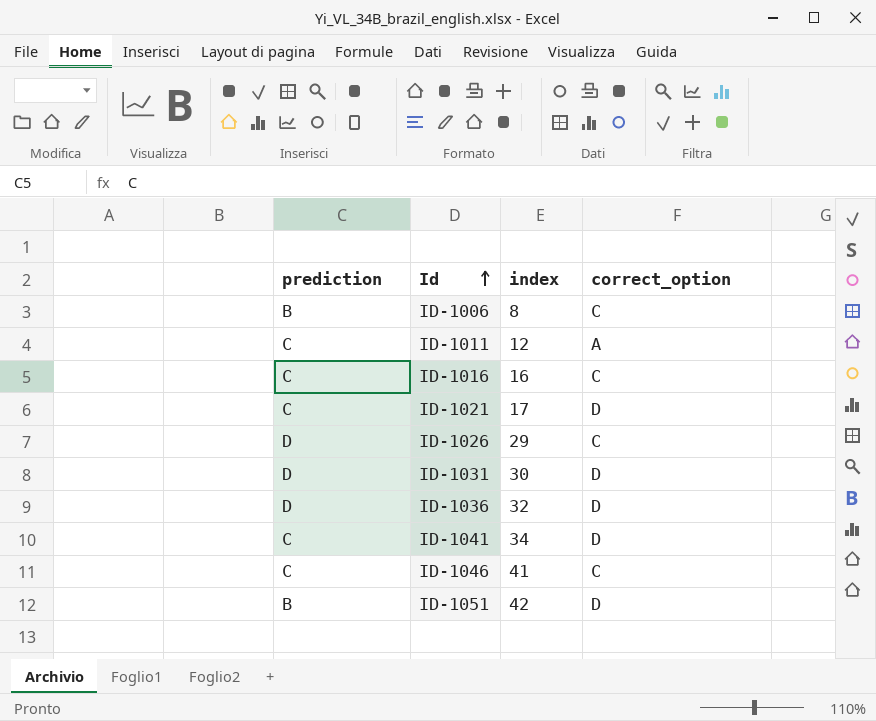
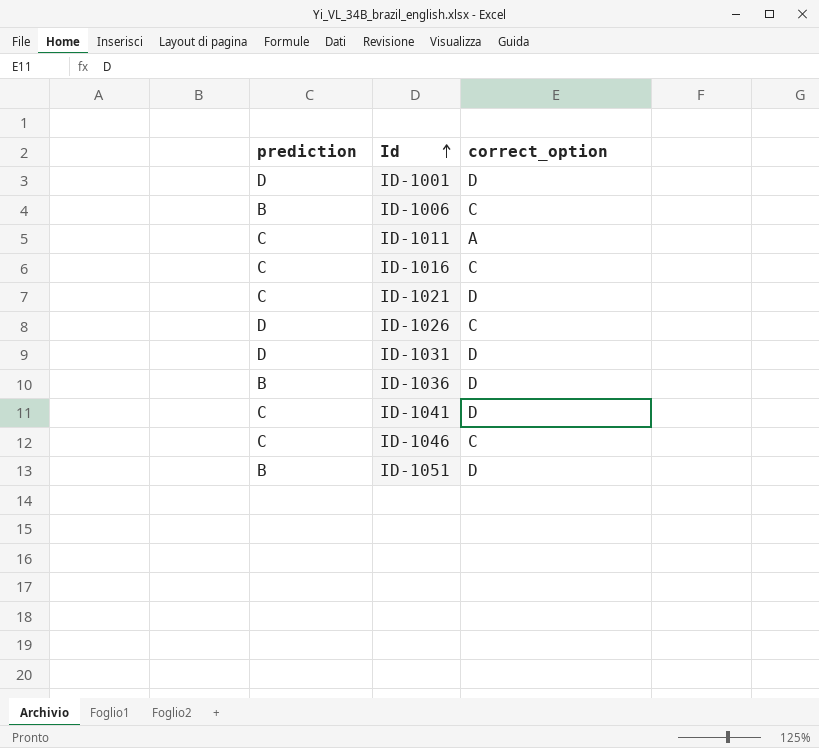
column index | position: 3 -> none
row ID-1001: none -> D | D
ID-1036 | prediction: D -> B

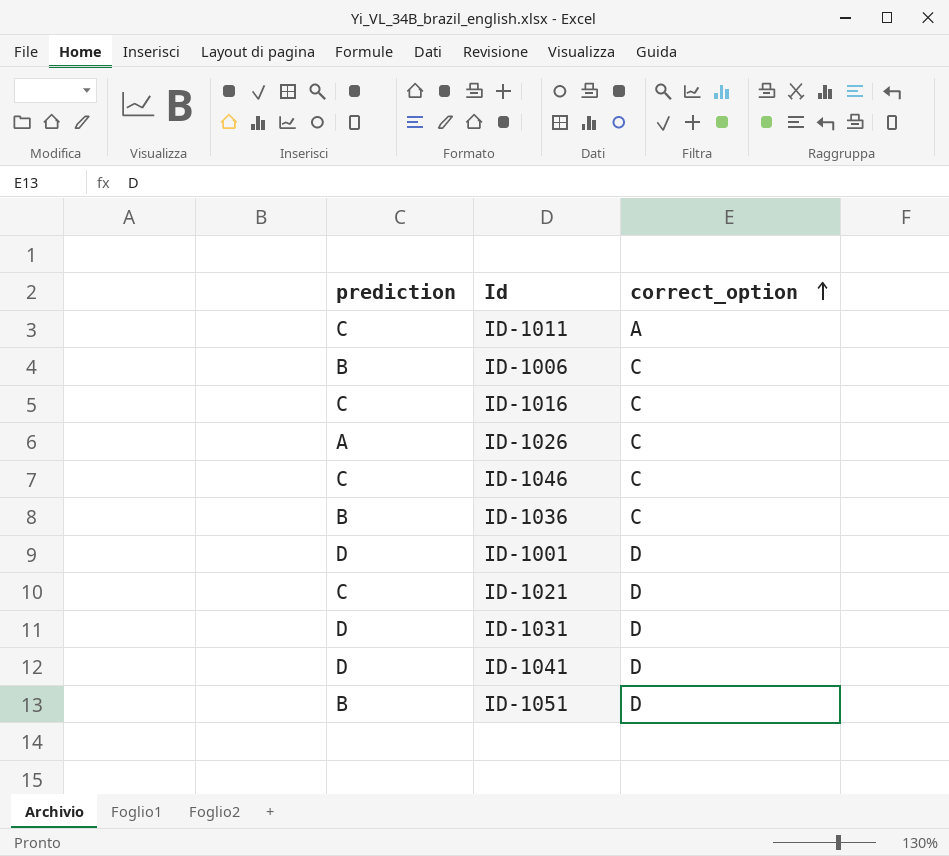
row order: Id ascending -> correct_option ascending
ID-1026 | prediction: D -> A
ID-1036 | correct_option: D -> C
ID-1041 | prediction: C -> D

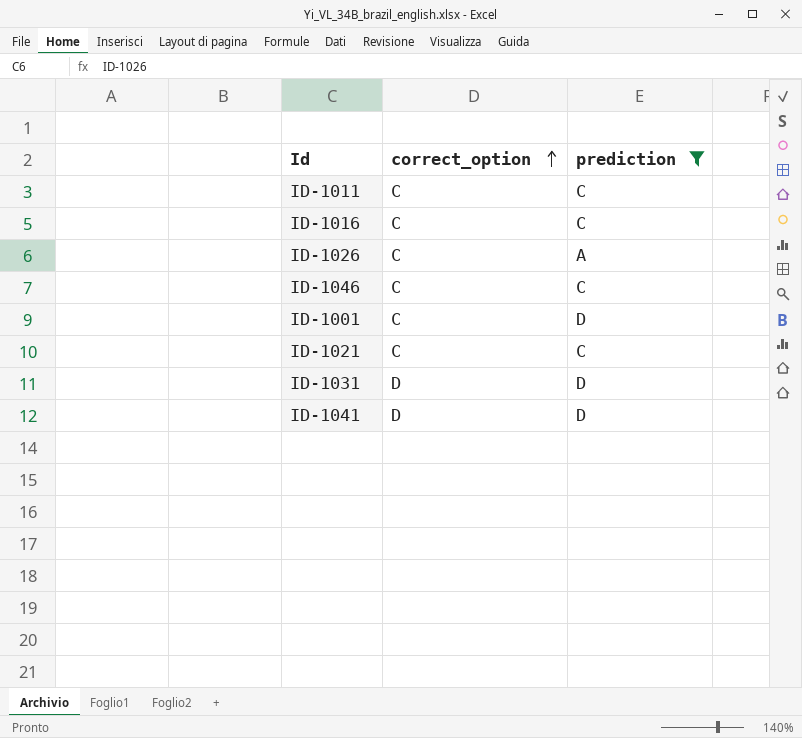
filter: none -> prediction != B
column prediction | position: 1 -> 3
ID-1011 | correct_option: A -> C
ID-1001 | correct_option: D -> C
ID-1021 | correct_option: D -> C

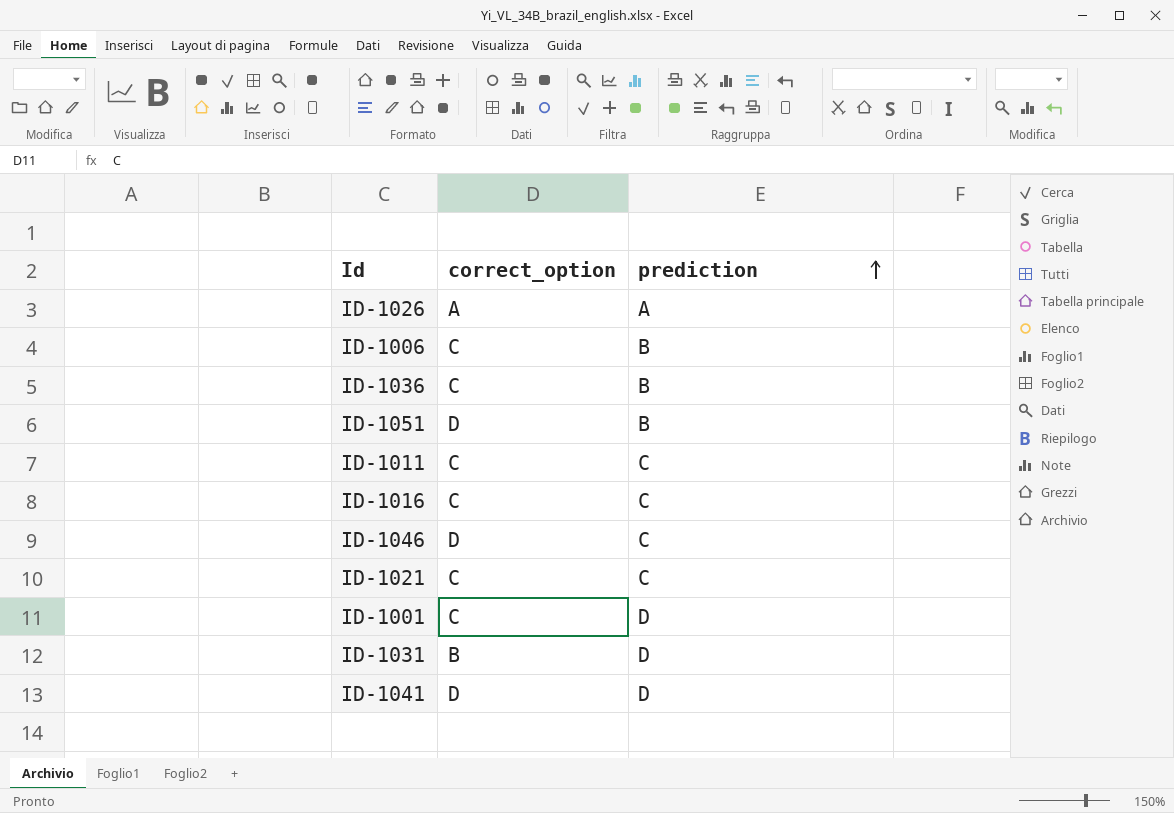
filter: prediction != B -> none
row order: correct_option ascending -> prediction ascending
ID-1026 | correct_option: C -> A
ID-1046 | correct_option: C -> D
ID-1031 | correct_option: D -> B

